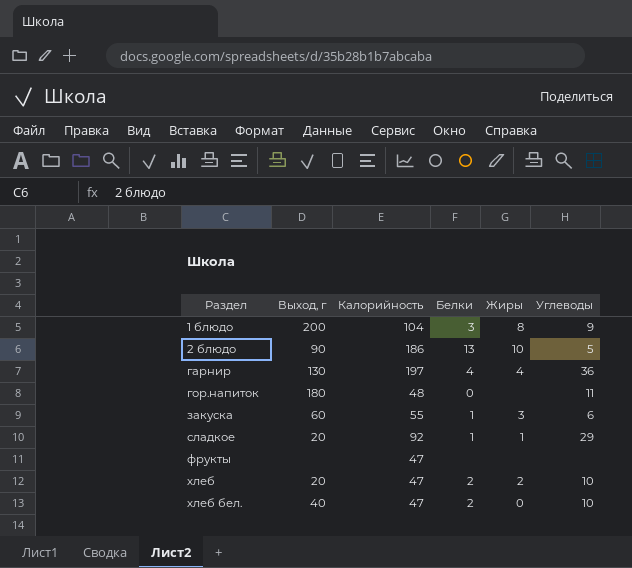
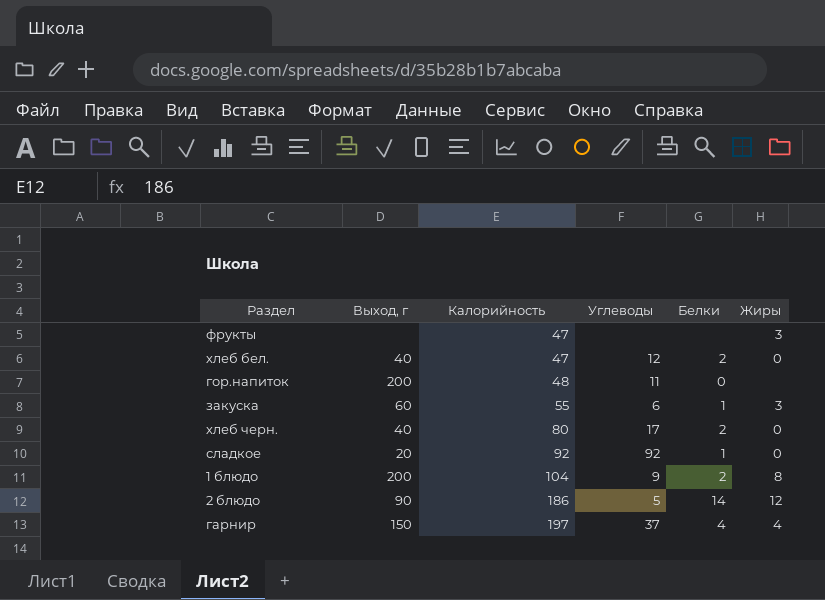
row order: Раздел ascending -> Калорийность ascending
column Углеводы | position: 6 -> 4
row хлеб: 20 | 47 | 2 | 2 | 10 -> none
фрукты | Жиры: none -> 3
хлеб бел. | Углеводы: 10 -> 12
гор.напиток | Выход, г: 180 -> 200
row хлеб черн.: none -> 40 | 80 | 17 | 2 | 0
сладкое | Углеводы: 29 -> 92
сладкое | Жиры: 1 -> 0
1 блюдо | Белки: 3 -> 2
2 блюдо | Белки: 13 -> 14
2 блюдо | Жиры: 10 -> 12
гарнир | Выход, г: 130 -> 150
гарнир | Углеводы: 36 -> 37

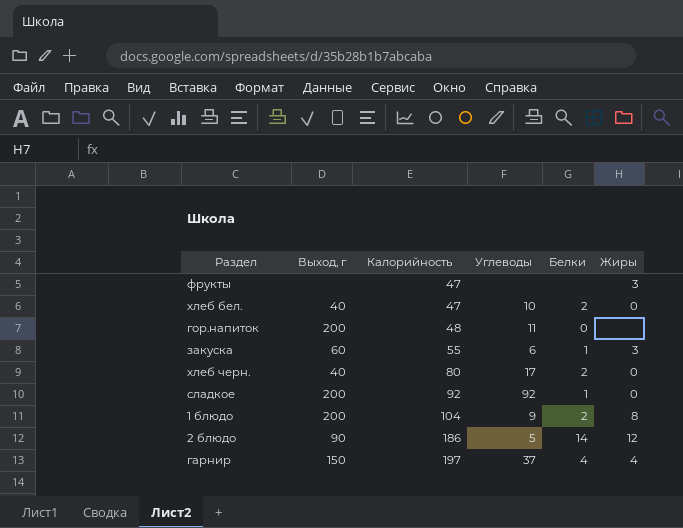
хлеб бел. | Углеводы: 12 -> 10
сладкое | Выход, г: 20 -> 200

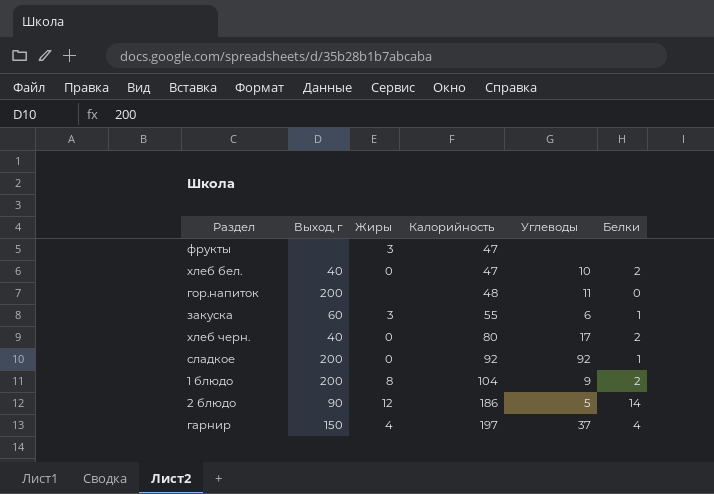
column Жиры | position: 6 -> 3

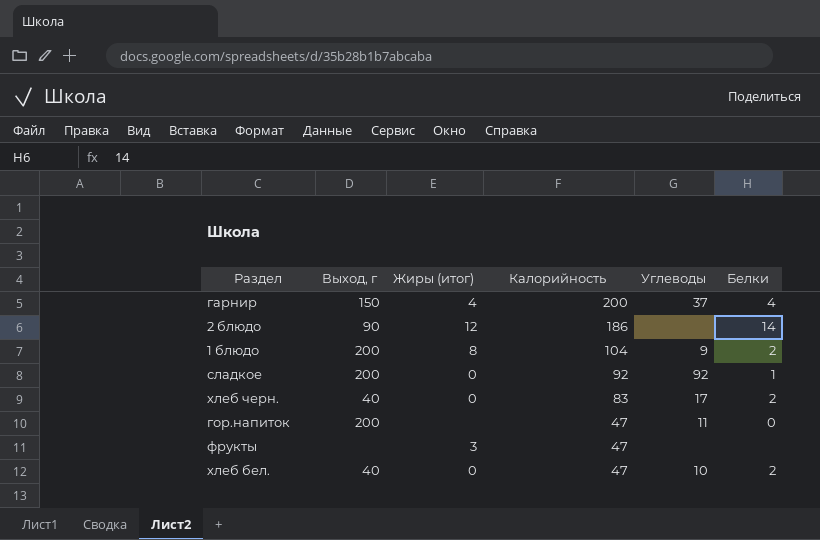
row order: Калорийность ascending -> Калорийность descending
column name: Жиры -> Жиры (итог)
row закуска: 60 | 3 | 55 | 6 | 1 -> none
гарнир | Калорийность: 197 -> 200
2 блюдо | Углеводы: 5 -> none
хлеб черн. | Калорийность: 80 -> 83
гор.напиток | Калорийность: 48 -> 47

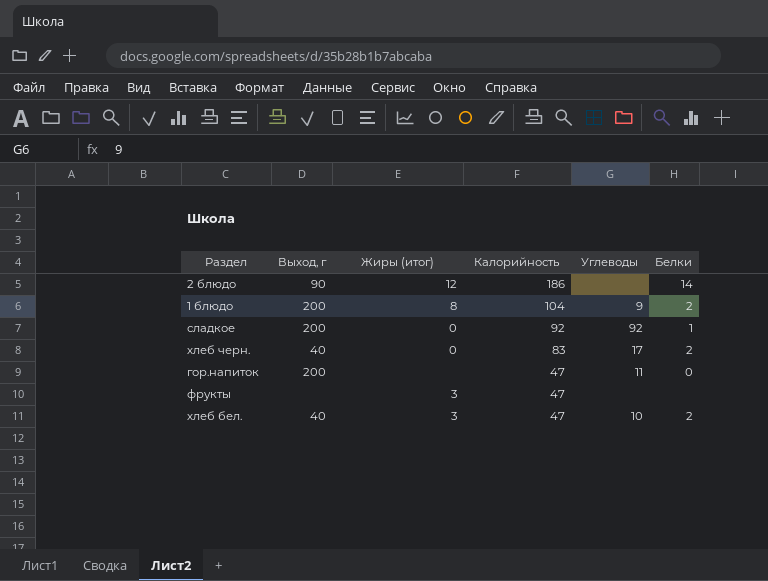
row гарнир: 150 | 4 | 200 | 37 | 4 -> none
хлеб бел. | Жиры (итог): 0 -> 3

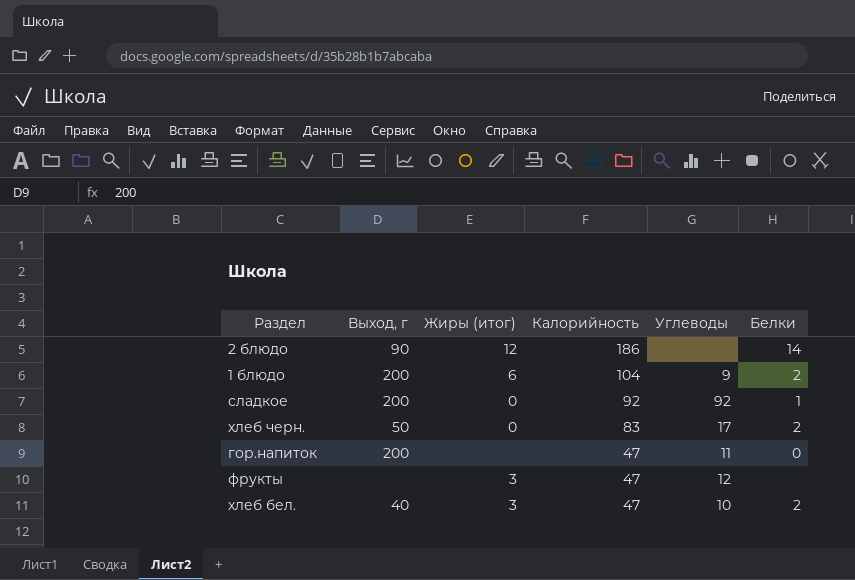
1 блюдо | Жиры (итог): 8 -> 6
хлеб черн. | Выход, г: 40 -> 50
фрукты | Углеводы: none -> 12

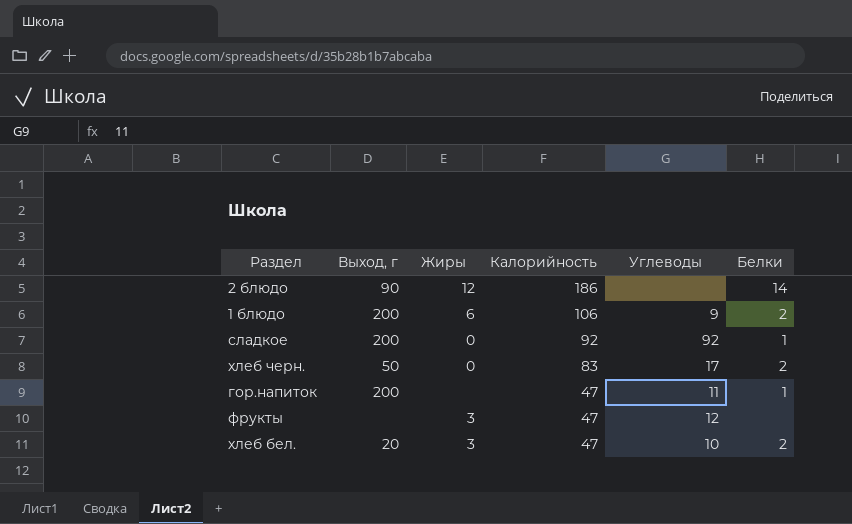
column name: Жиры (итог) -> Жиры
1 блюдо | Калорийность: 104 -> 106
гор.напиток | Белки: 0 -> 1
хлеб бел. | Выход, г: 40 -> 20

